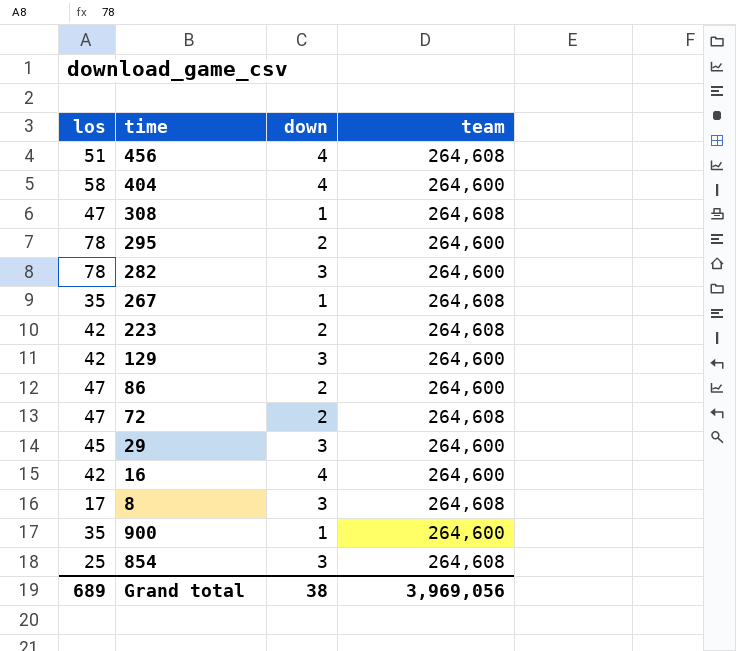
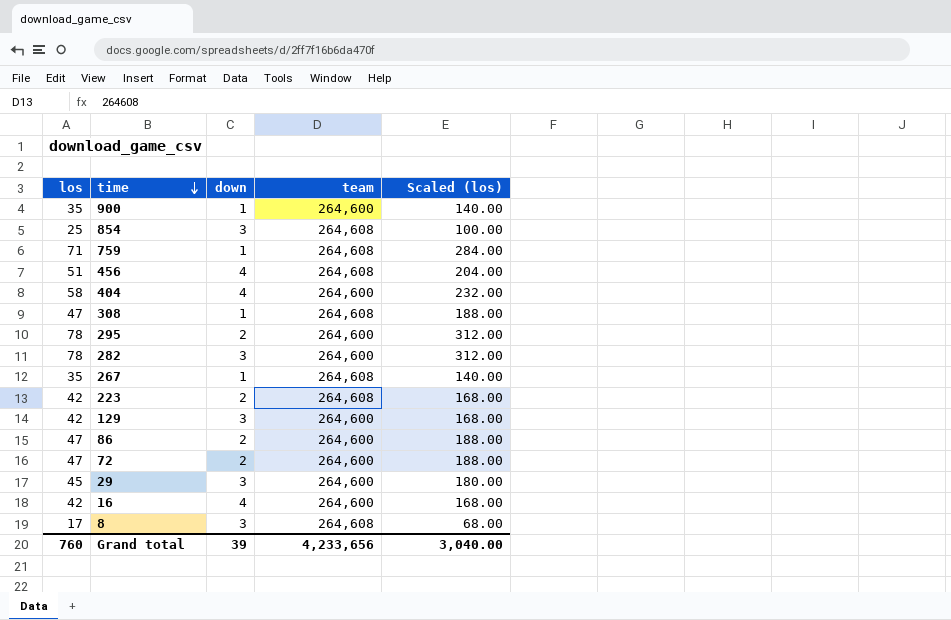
row order: none -> time descending
column Scaled (los) | formula: none -> [los] * 4
row 759: none -> 71 | 1 | 264,608 | 284.00
72 | team: 264,608 -> 264,600
Grand total | los: 689 -> 760
Grand total | down: 38 -> 39
Grand total | team: 3,969,056 -> 4,233,656

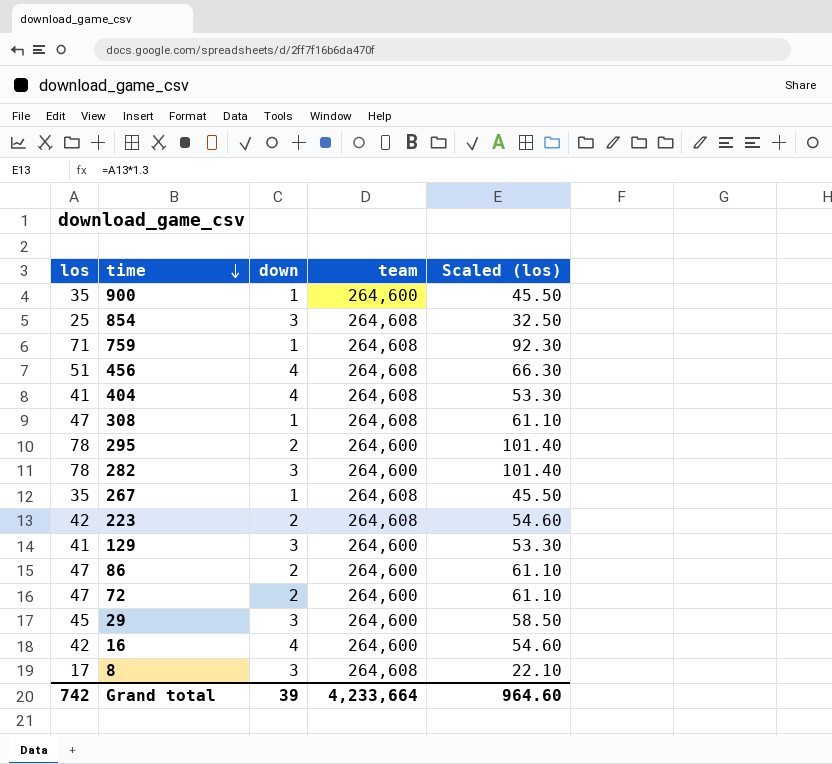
column Scaled (los) | formula: [los] * 4 -> [los] * 1.3
404 | los: 58 -> 41
404 | team: 264,600 -> 264,608
129 | los: 42 -> 41
Grand total | los: 760 -> 742
Grand total | team: 4,233,656 -> 4,233,664
Grand total | Scaled (los): 3,040.00 -> 964.60

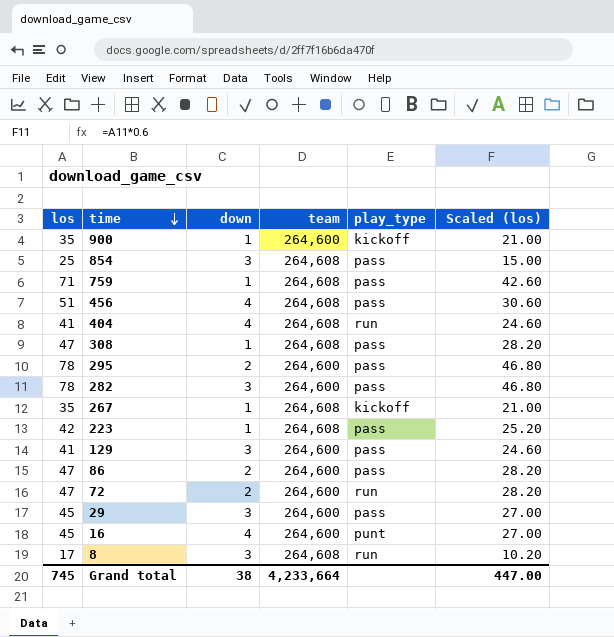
column play_type | position: none -> 5
column Scaled (los) | formula: [los] * 1.3 -> [los] * 0.6
223 | down: 2 -> 1
16 | los: 42 -> 45
Grand total | los: 742 -> 745
Grand total | down: 39 -> 38
Grand total | Scaled (los): 964.60 -> 447.00

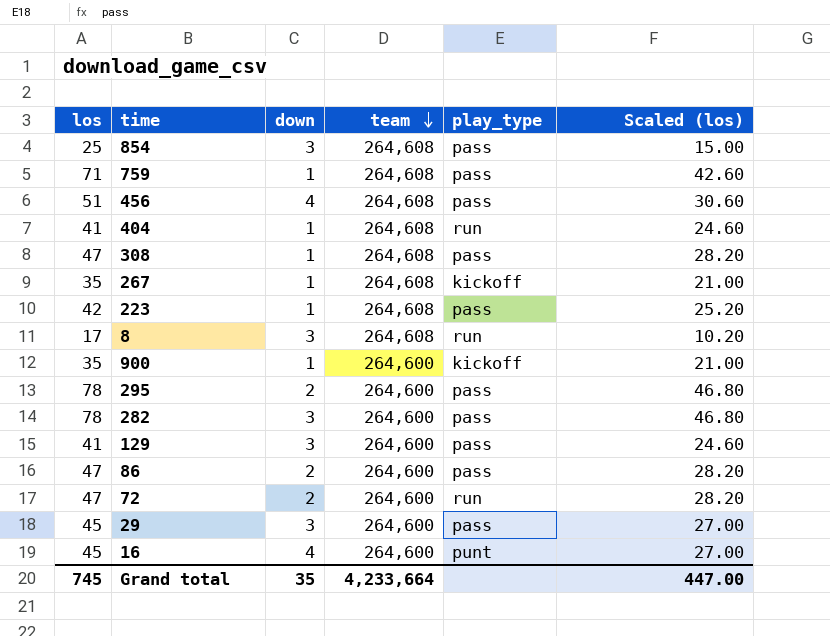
row order: time descending -> team descending
404 | down: 4 -> 1
Grand total | down: 38 -> 35

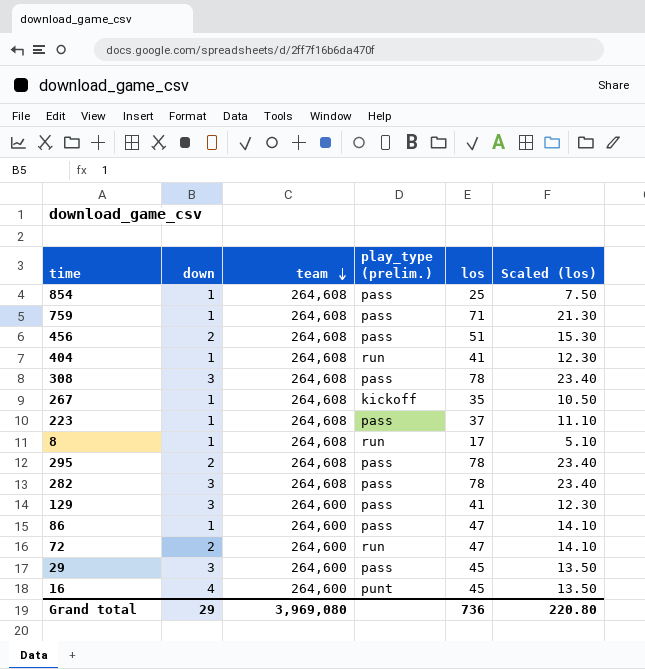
column name: play_type -> play_type (prelim.)
column los | position: 1 -> 5
column Scaled (los) | formula: [los] * 0.6 -> [los] * 0.3
row 900: 35 | 1 | 264,600 | kickoff | 21.00 -> none
854 | down: 3 -> 1
456 | down: 4 -> 2
308 | down: 1 -> 3
308 | los: 47 -> 78
223 | los: 42 -> 37
8 | down: 3 -> 1
295 | team: 264,600 -> 264,608
282 | team: 264,600 -> 264,608
86 | down: 2 -> 1
Grand total | down: 35 -> 29
Grand total | team: 4,233,664 -> 3,969,080
Grand total | los: 745 -> 736
Grand total | Scaled (los): 447.00 -> 220.80

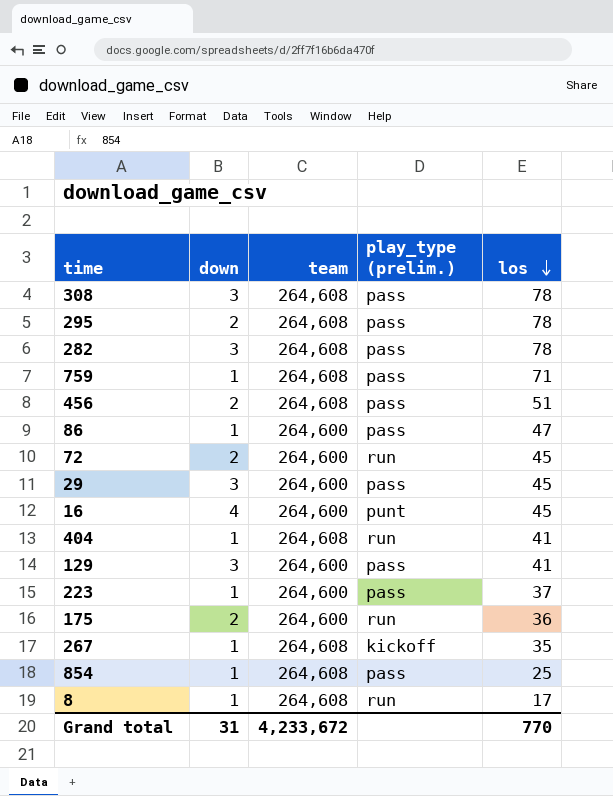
row order: team descending -> los descending
column Scaled (los) | formula: [los] * 0.3 -> none
72 | los: 47 -> 45
223 | team: 264,608 -> 264,600
row 175: none -> 2 | 264,600 | run | 36
Grand total | down: 29 -> 31
Grand total | team: 3,969,080 -> 4,233,672
Grand total | los: 736 -> 770

